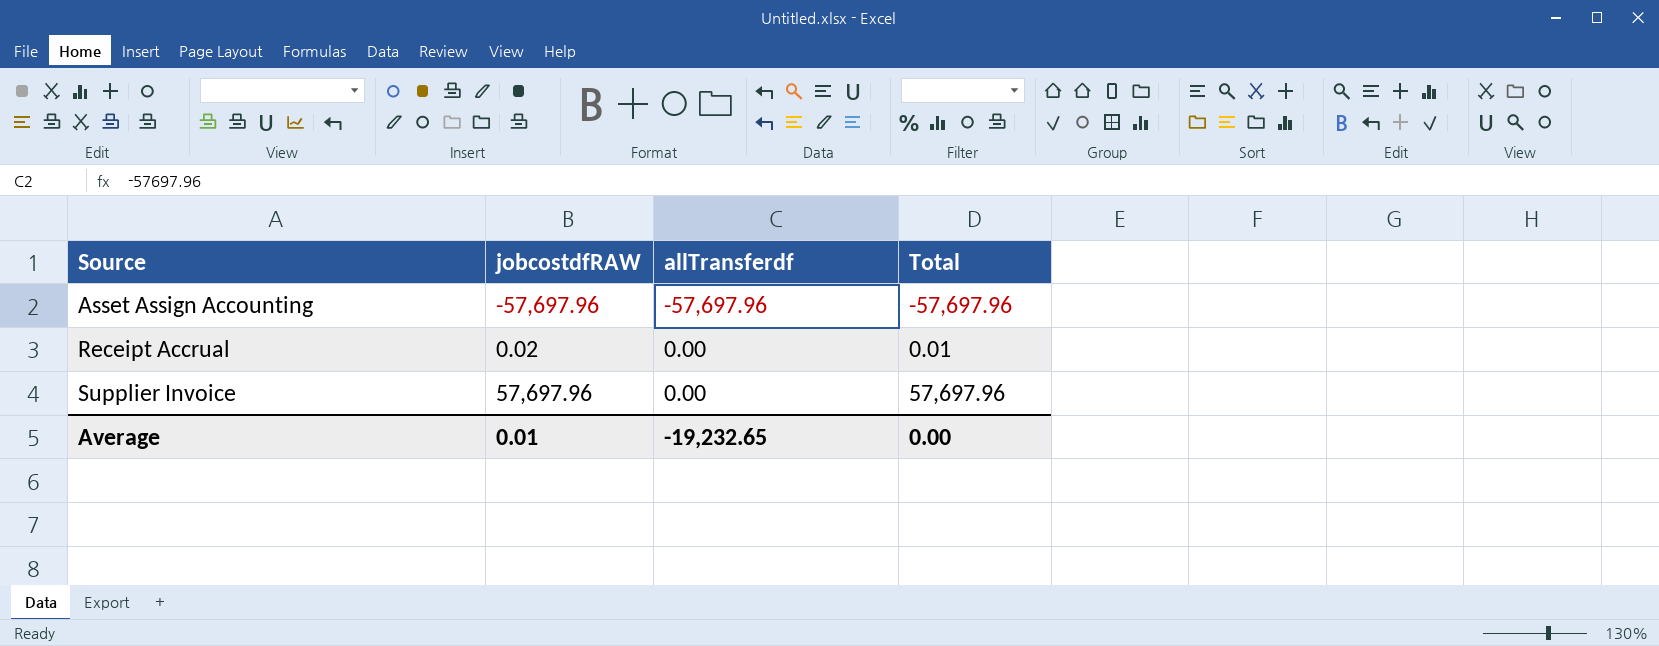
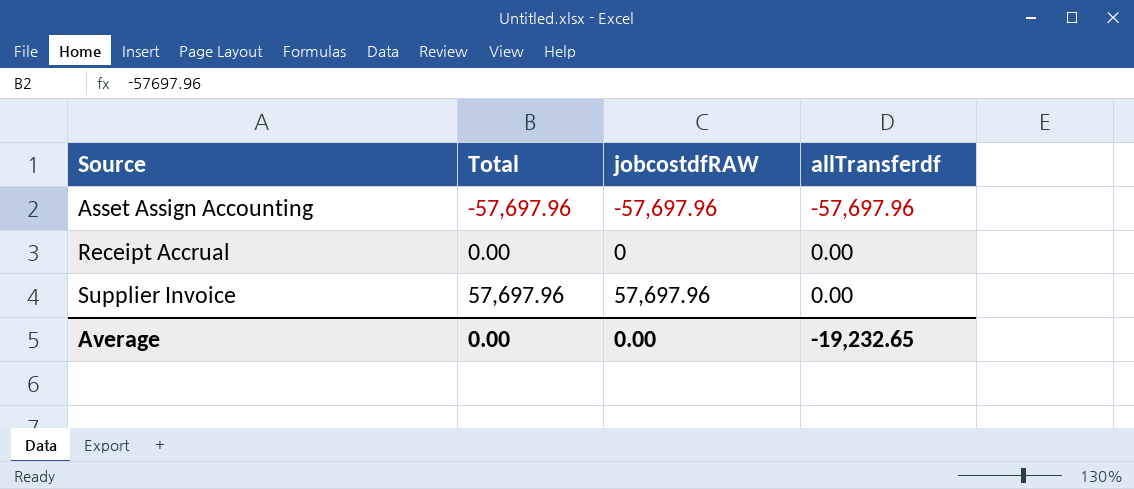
column Total | position: 4 -> 2
Receipt Accrual | Total: 0.01 -> 0.00
Receipt Accrual | jobcostdfRAW: 0.02 -> 0
Average | jobcostdfRAW: 0.01 -> 0.00

